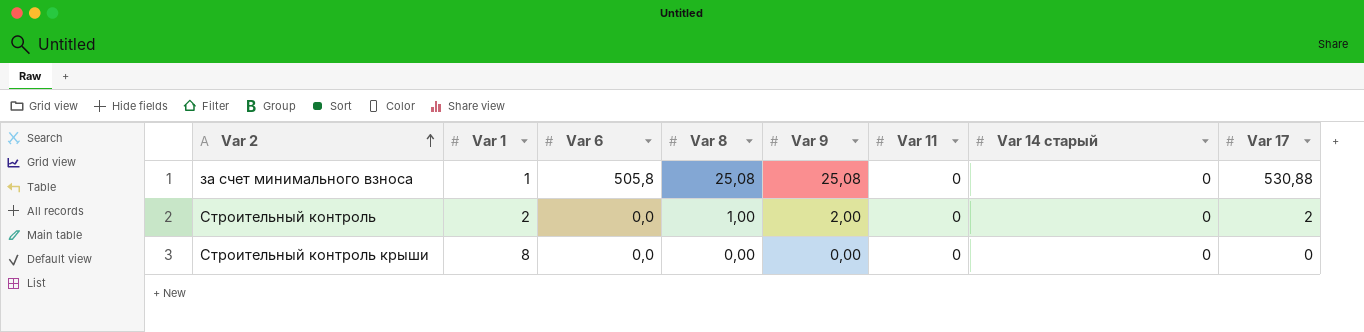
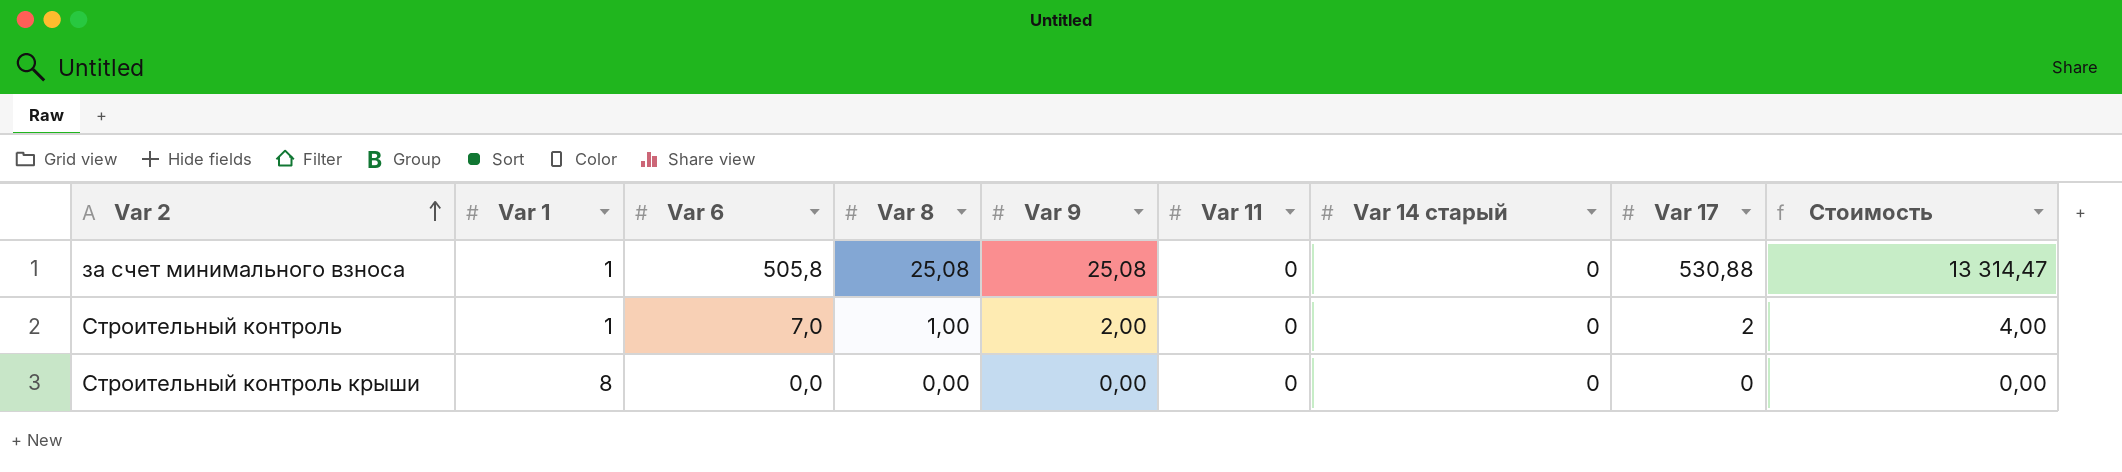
column Стоимость | formula: none -> [Var 9] * [Var 17]
Строительный контроль | Var 1: 2 -> 1
Строительный контроль | Var 6: 0,0 -> 7,0

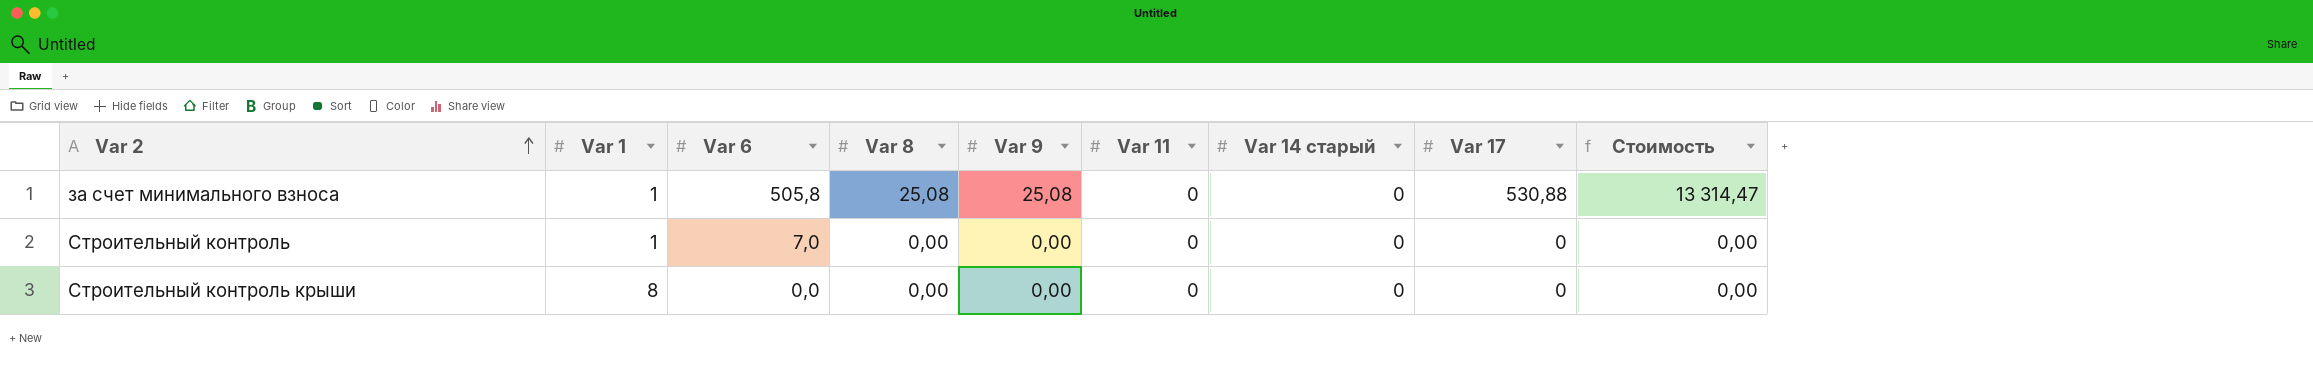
Строительный контроль | Var 8: 1,00 -> 0,00
Строительный контроль | Var 9: 2,00 -> 0,00
Строительный контроль | Var 17: 2 -> 0
Строительный контроль | Стоимость: 4,00 -> 0,00

